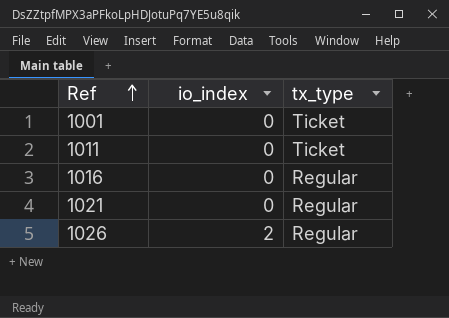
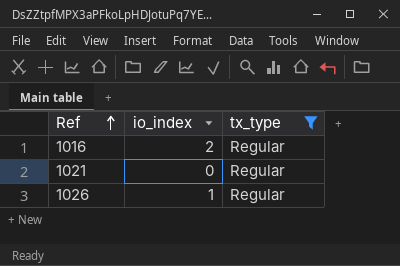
filter: none -> tx_type = Regular
1016 | io_index: 0 -> 2
1026 | io_index: 2 -> 1

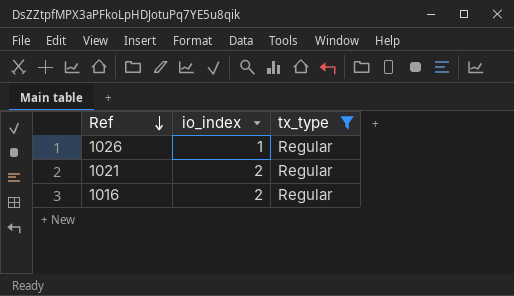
row order: Ref ascending -> Ref descending
1021 | io_index: 0 -> 2

